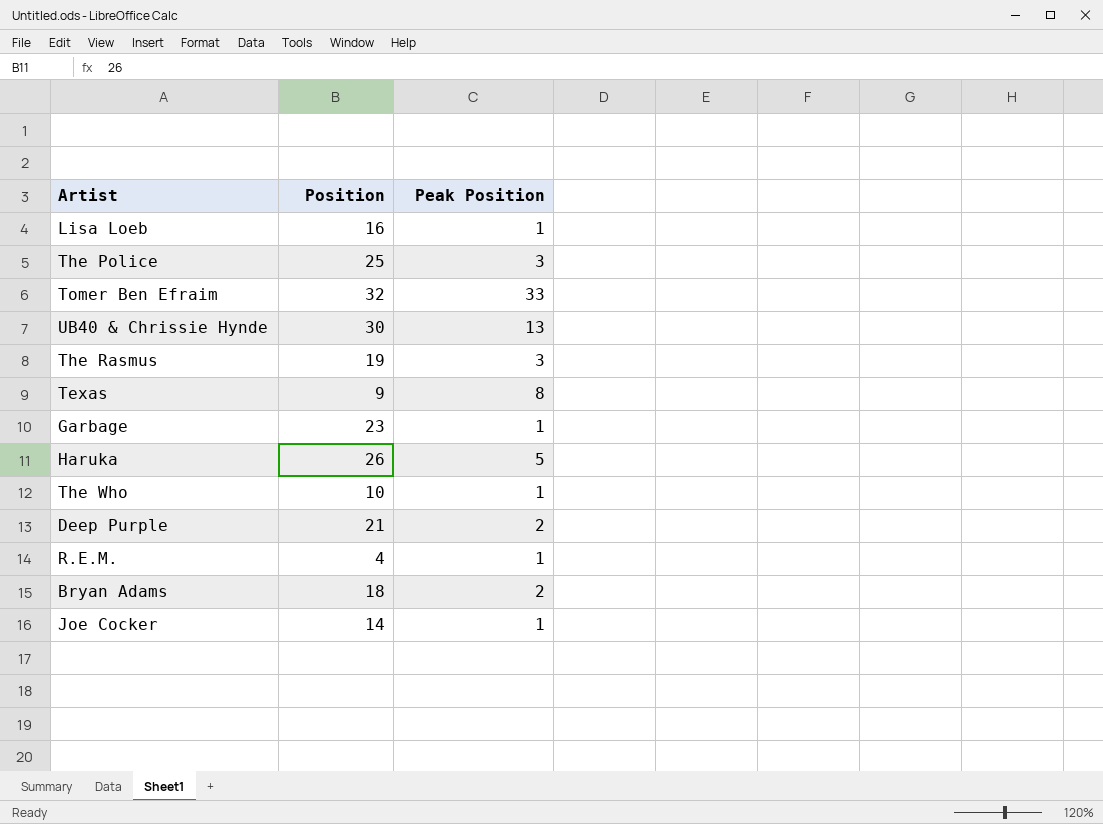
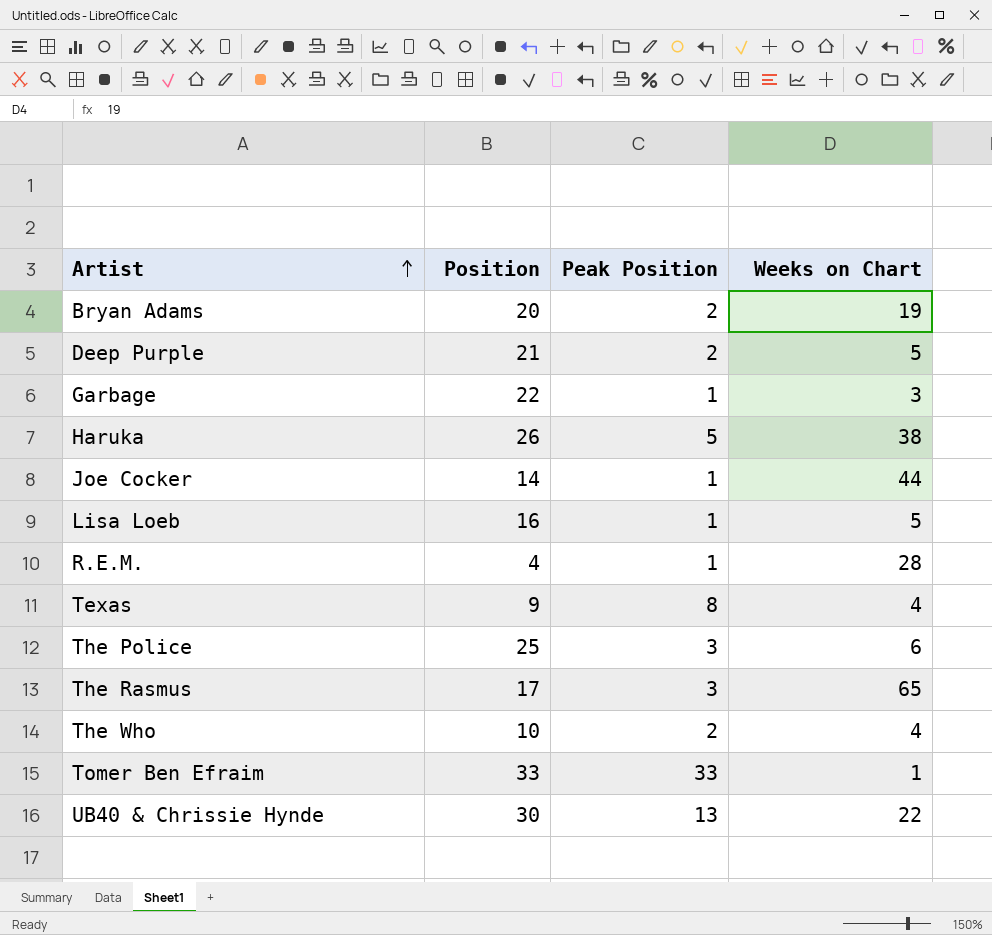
row order: none -> Artist ascending
column Weeks on Chart | position: none -> 4
Bryan Adams | Position: 18 -> 20
Garbage | Position: 23 -> 22
The Rasmus | Position: 19 -> 17
The Who | Peak Position: 1 -> 2
Tomer Ben Efraim | Position: 32 -> 33

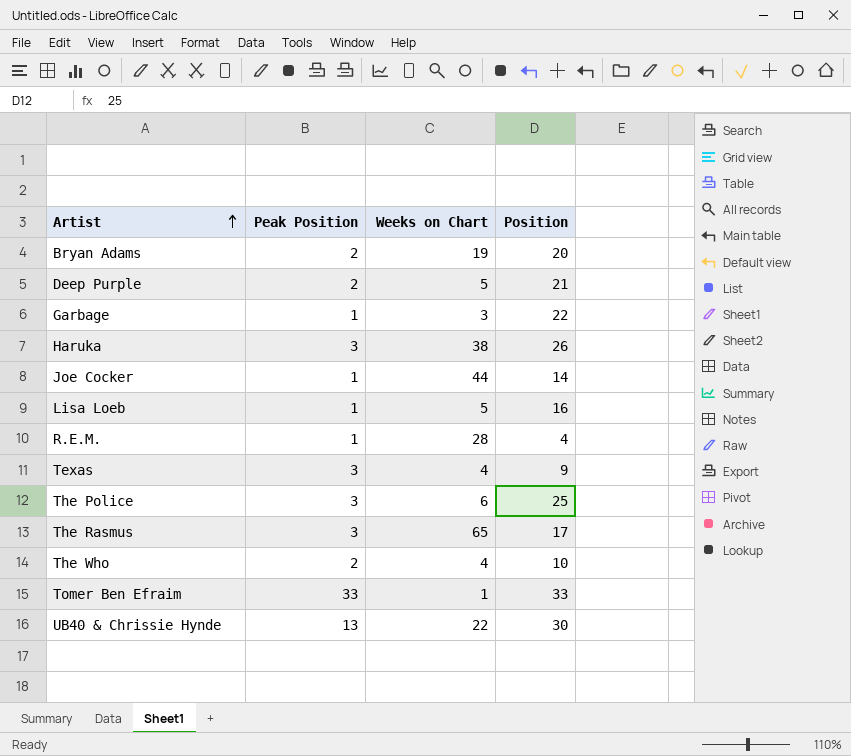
column Position | position: 2 -> 4
Haruka | Peak Position: 5 -> 3
Texas | Peak Position: 8 -> 3

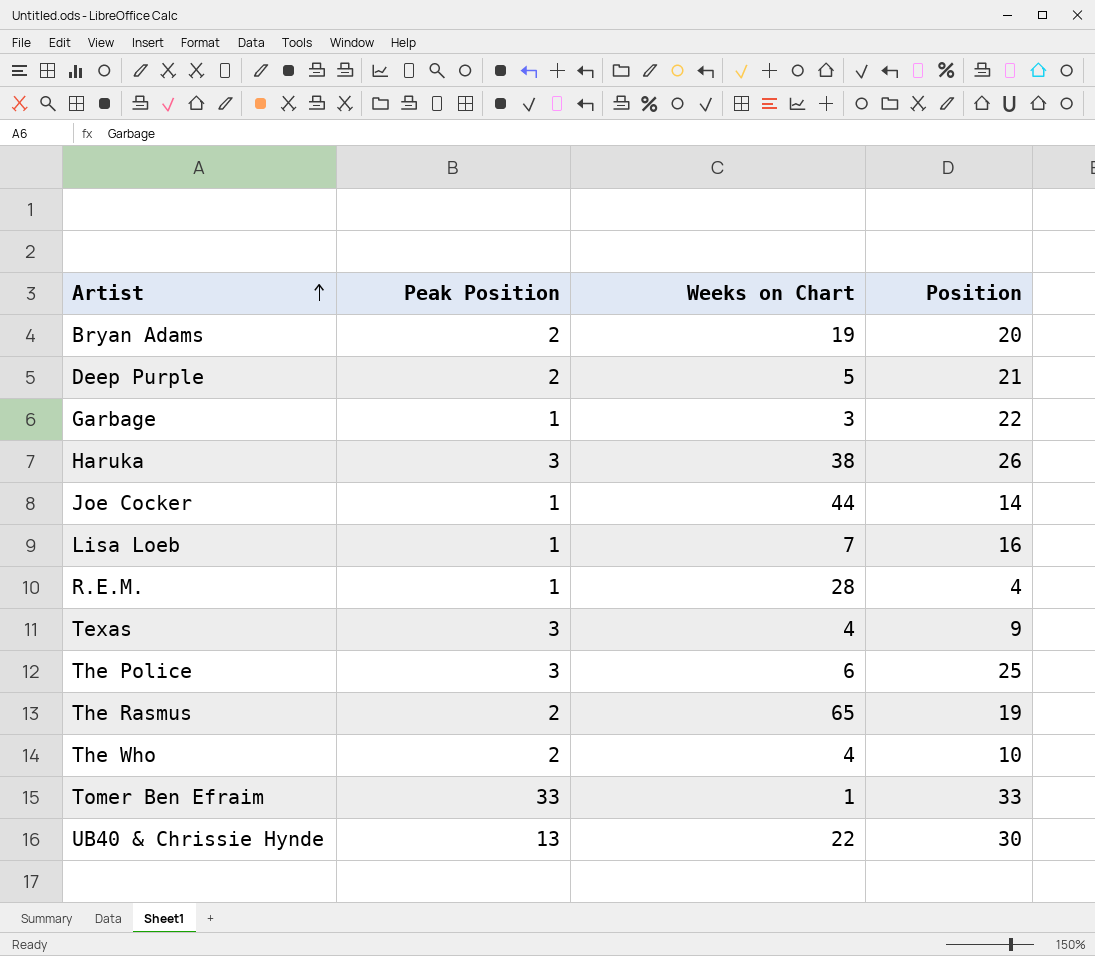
Lisa Loeb | Weeks on Chart: 5 -> 7
The Rasmus | Peak Position: 3 -> 2
The Rasmus | Position: 17 -> 19

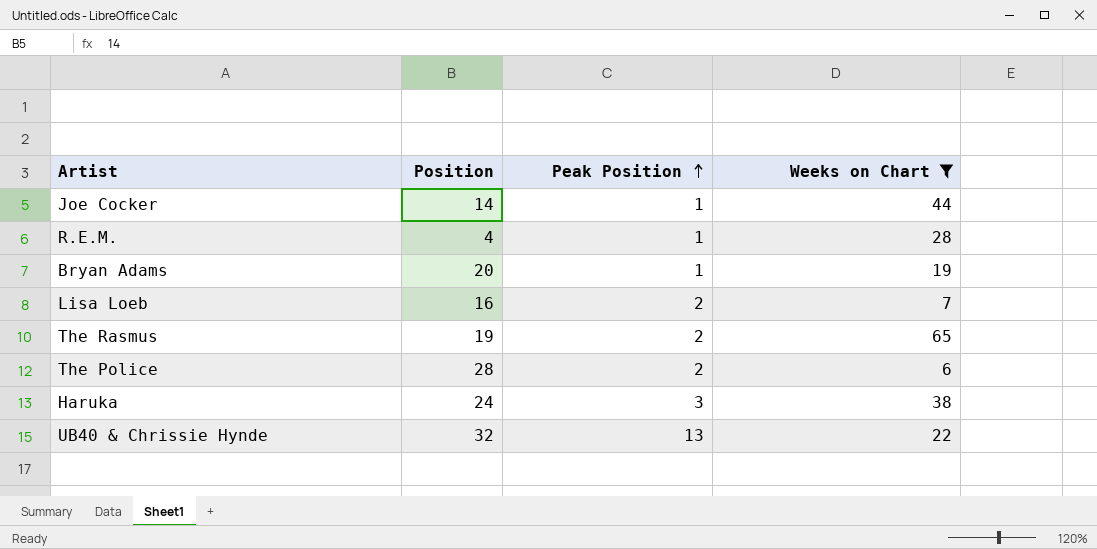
filter: none -> Weeks on Chart >= 6
row order: Artist ascending -> Peak Position ascending
column Position | position: 4 -> 2
Bryan Adams | Peak Position: 2 -> 1
Lisa Loeb | Peak Position: 1 -> 2
The Police | Position: 25 -> 28
The Police | Peak Position: 3 -> 2
Haruka | Position: 26 -> 24
UB40 & Chrissie Hynde | Position: 30 -> 32

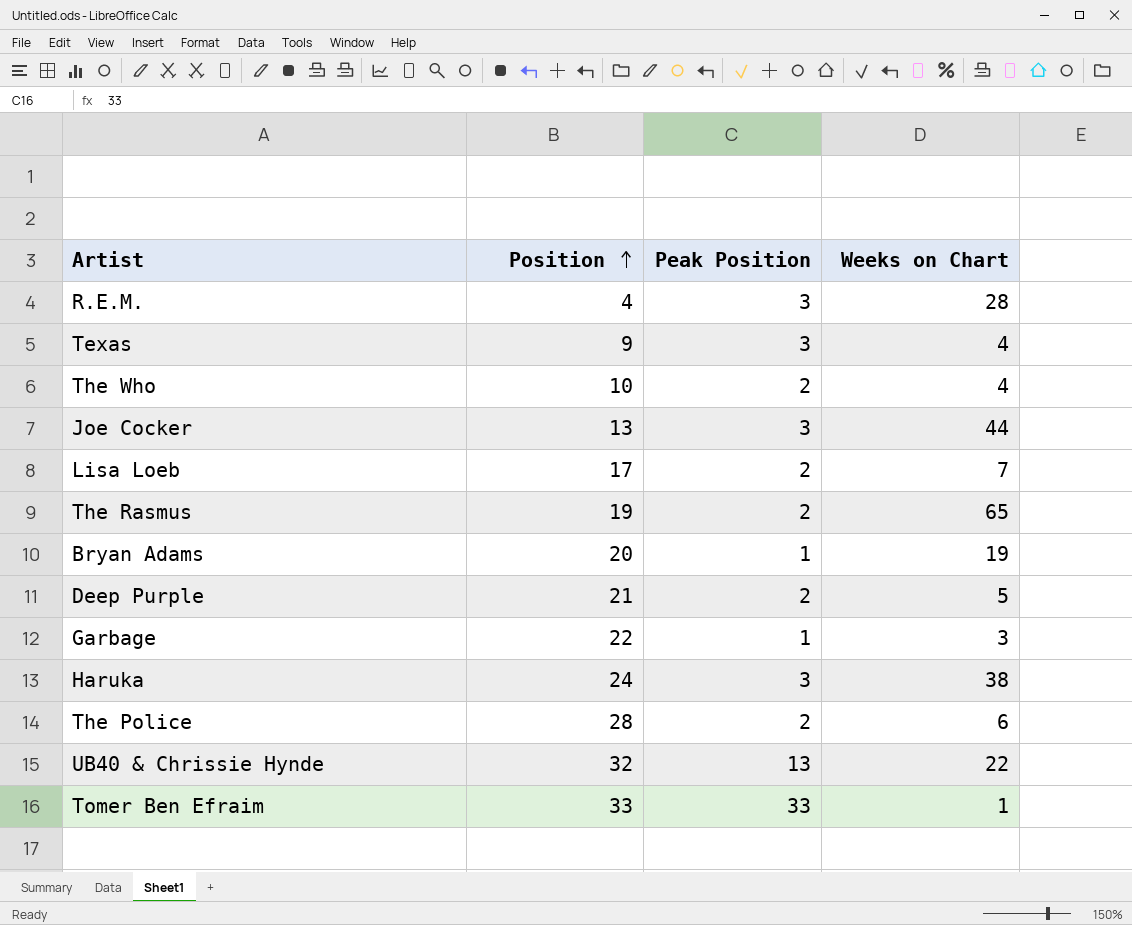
filter: Weeks on Chart >= 6 -> none
row order: Peak Position ascending -> Position ascending
R.E.M. | Peak Position: 1 -> 3
Joe Cocker | Position: 14 -> 13
Joe Cocker | Peak Position: 1 -> 3
Lisa Loeb | Position: 16 -> 17

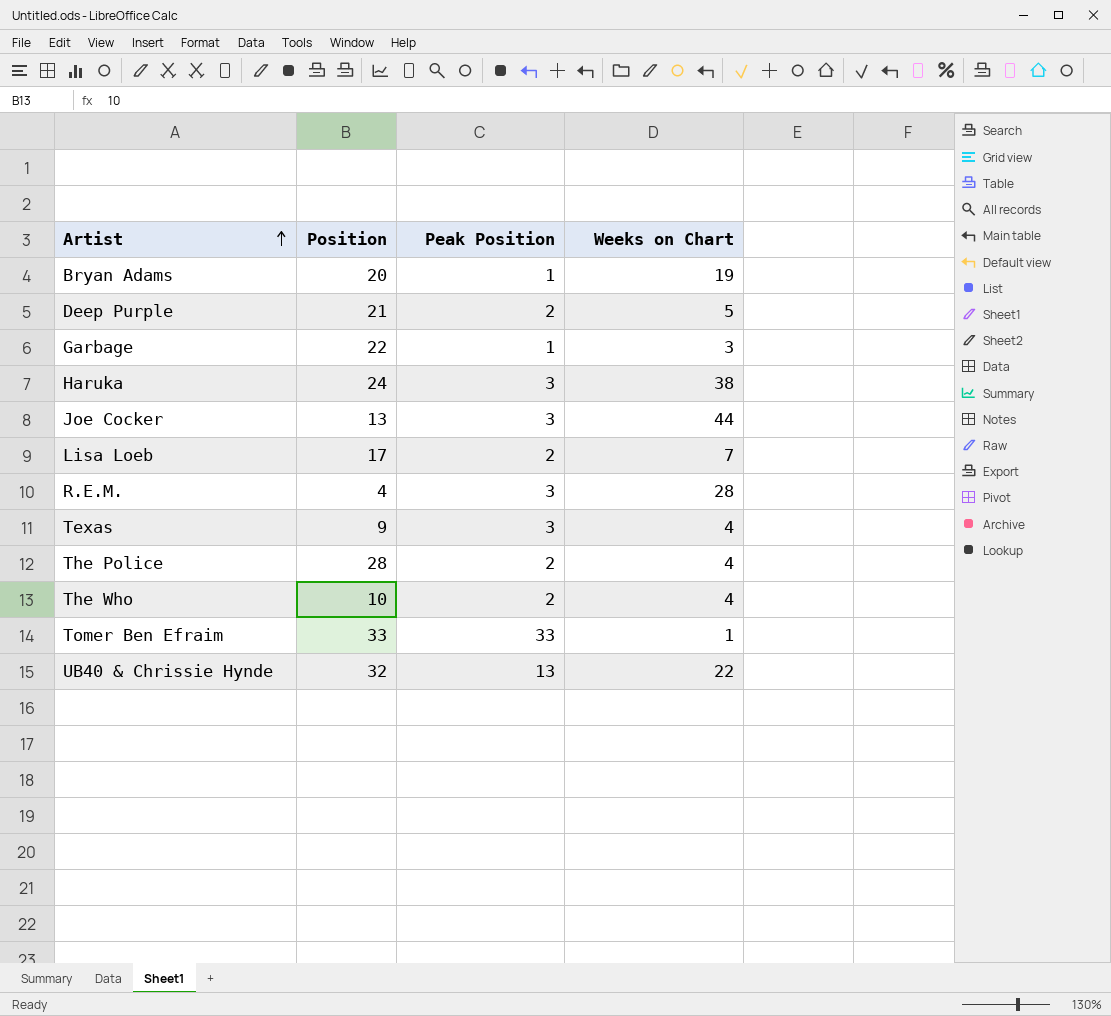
row order: Position ascending -> Artist ascending
row The Rasmus: 19 | 2 | 65 -> none
The Police | Weeks on Chart: 6 -> 4

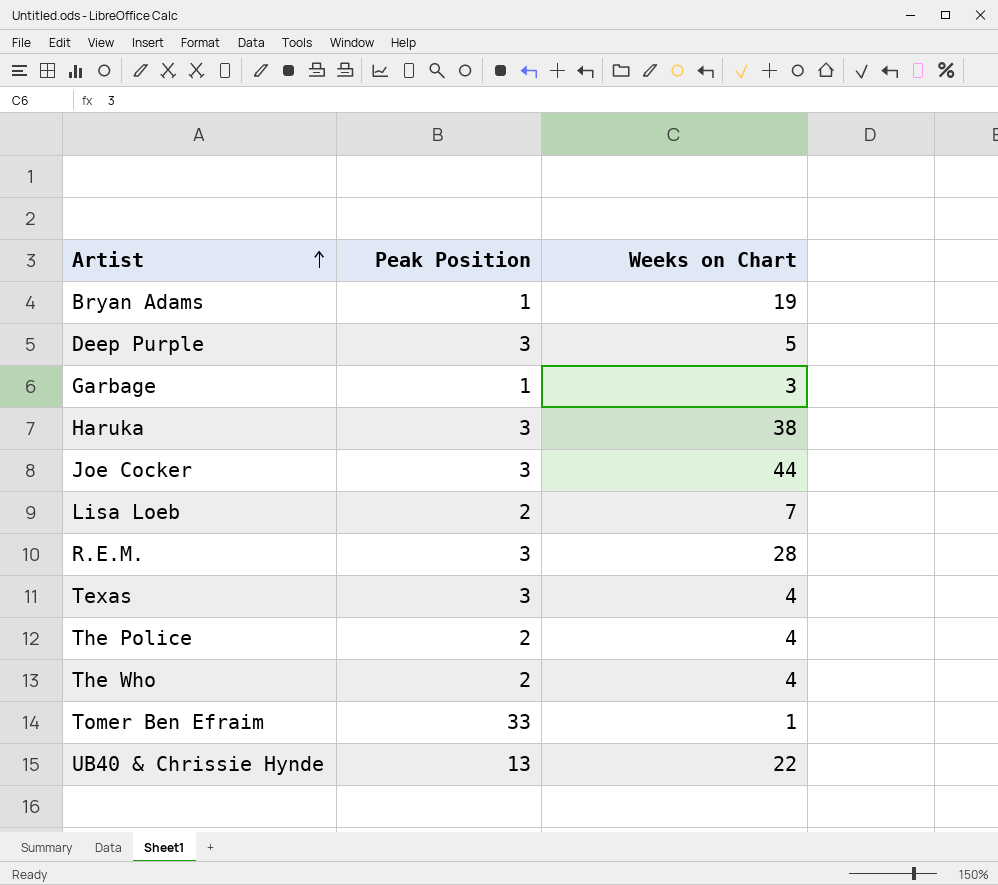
column Position | position: 2 -> none
Deep Purple | Peak Position: 2 -> 3

